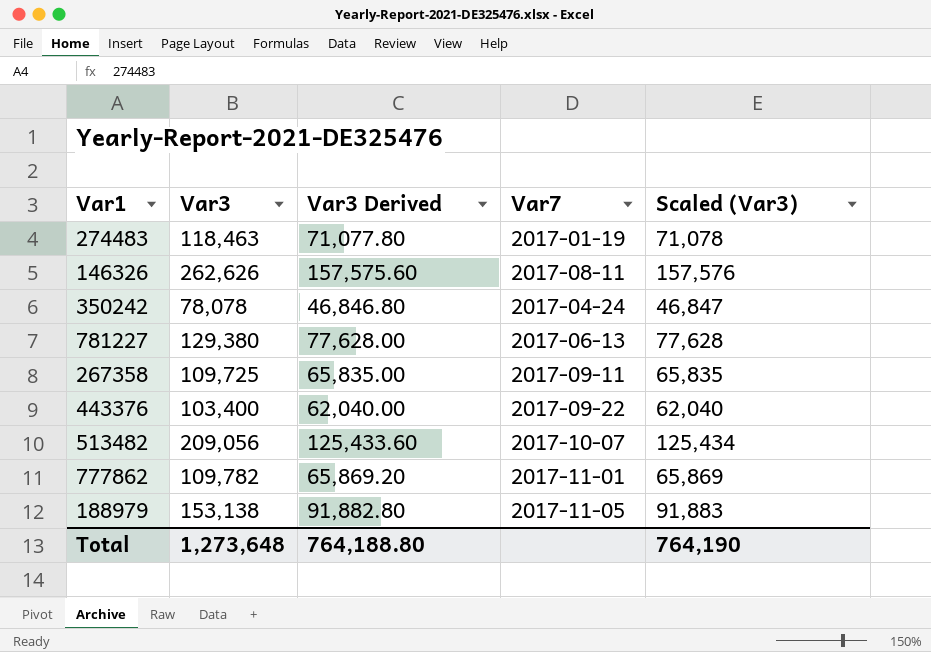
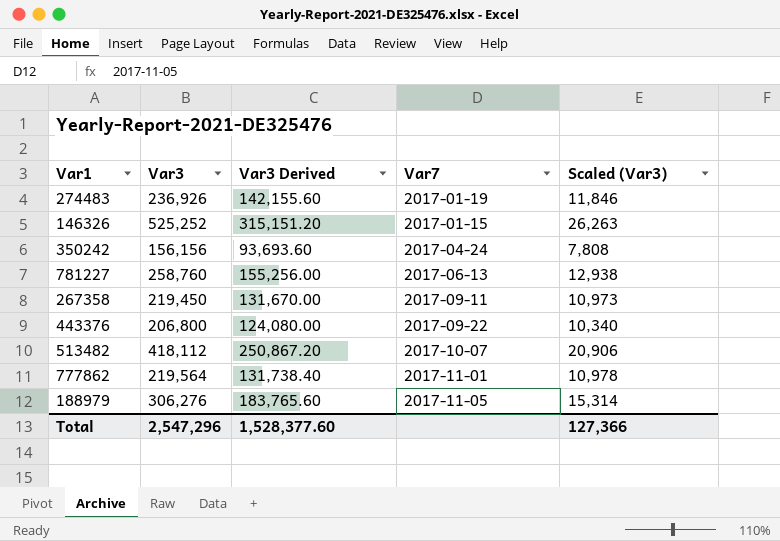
column Scaled (Var3) | formula: [Var3] * 0.6 -> [Var3] * 0.05
274483 | Var3: 118,463 -> 236,926
274483 | Var3 Derived: 71,077.80 -> 142,155.60
146326 | Var3: 262,626 -> 525,252
146326 | Var3 Derived: 157,575.60 -> 315,151.20
146326 | Var7: 2017-08-11 -> 2017-01-15
350242 | Var3: 78,078 -> 156,156
350242 | Var3 Derived: 46,846.80 -> 93,693.60
781227 | Var3: 129,380 -> 258,760
781227 | Var3 Derived: 77,628.00 -> 155,256.00
267358 | Var3: 109,725 -> 219,450
267358 | Var3 Derived: 65,835.00 -> 131,670.00
443376 | Var3: 103,400 -> 206,800
443376 | Var3 Derived: 62,040.00 -> 124,080.00
513482 | Var3: 209,056 -> 418,112
513482 | Var3 Derived: 125,433.60 -> 250,867.20
777862 | Var3: 109,782 -> 219,564
777862 | Var3 Derived: 65,869.20 -> 131,738.40
188979 | Var3: 153,138 -> 306,276
188979 | Var3 Derived: 91,882.80 -> 183,765.60
Total | Var3: 1,273,648 -> 2,547,296
Total | Var3 Derived: 764,188.80 -> 1,528,377.60
Total | Scaled (Var3): 764,190 -> 127,366

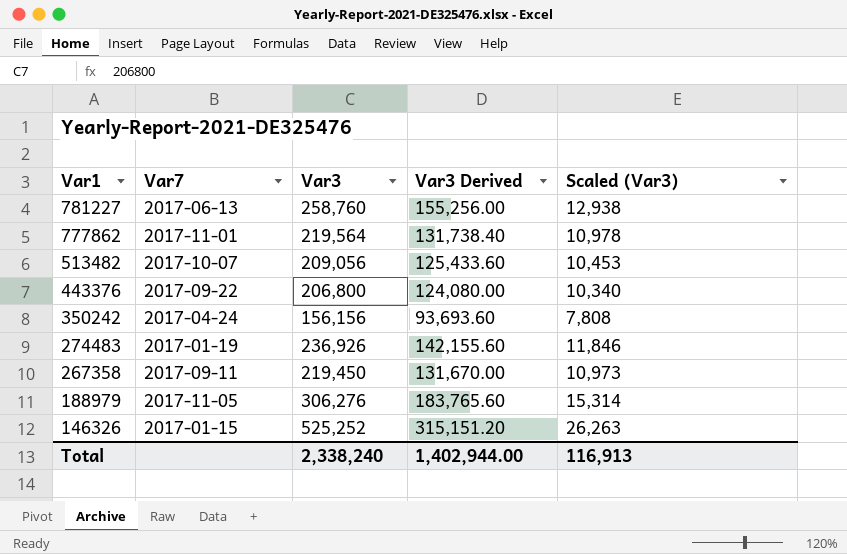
row order: none -> Var1 descending
column Var7 | position: 4 -> 2
513482 | Var3: 418,112 -> 209,056
513482 | Var3 Derived: 250,867.20 -> 125,433.60
513482 | Scaled (Var3): 20,906 -> 10,453
Total | Var3: 2,547,296 -> 2,338,240
Total | Var3 Derived: 1,528,377.60 -> 1,402,944.00
Total | Scaled (Var3): 127,366 -> 116,913

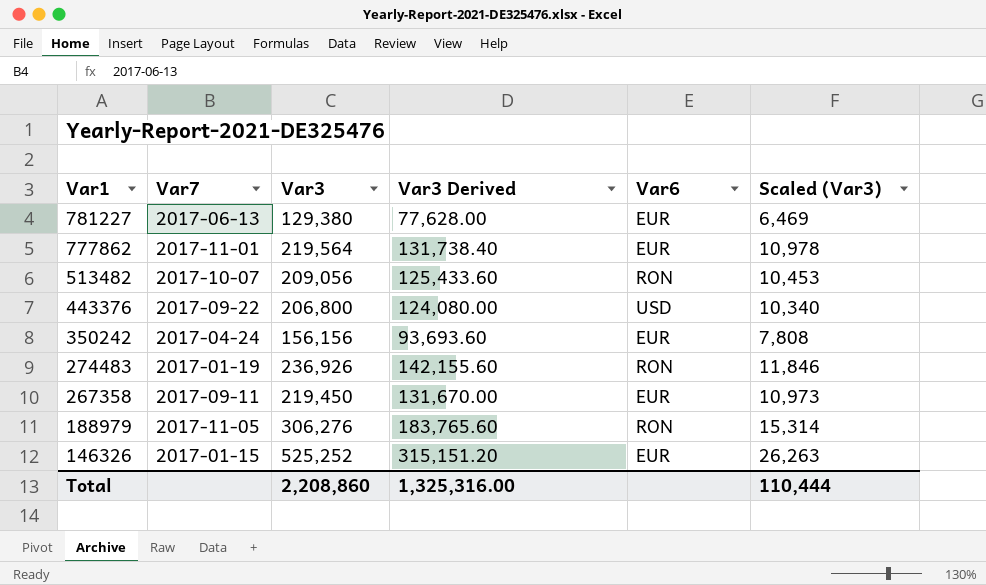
column Var6 | position: none -> 5
781227 | Var3: 258,760 -> 129,380
781227 | Var3 Derived: 155,256.00 -> 77,628.00
781227 | Scaled (Var3): 12,938 -> 6,469
Total | Var3: 2,338,240 -> 2,208,860
Total | Var3 Derived: 1,402,944.00 -> 1,325,316.00
Total | Scaled (Var3): 116,913 -> 110,444

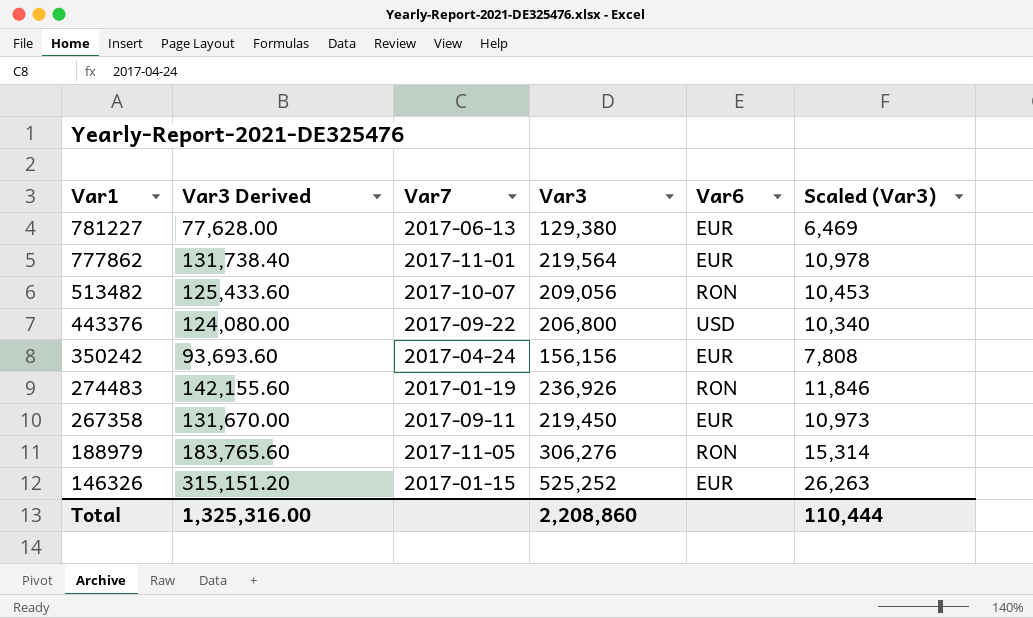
column Var3 Derived | position: 4 -> 2

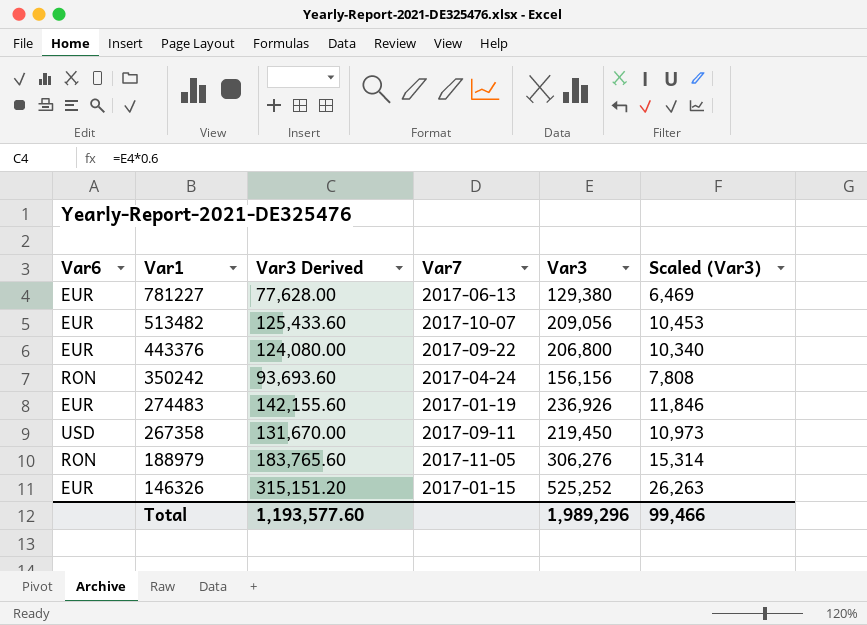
column Var6 | position: 5 -> 1
row 777862: 131,738.40 | 2017-11-01 | 219,564 | EUR | 10,978 -> none
513482 | Var6: RON -> EUR
443376 | Var6: USD -> EUR
350242 | Var6: EUR -> RON
274483 | Var6: RON -> EUR
267358 | Var6: EUR -> USD
Total | Var3 Derived: 1,325,316.00 -> 1,193,577.60
Total | Var3: 2,208,860 -> 1,989,296
Total | Scaled (Var3): 110,444 -> 99,466

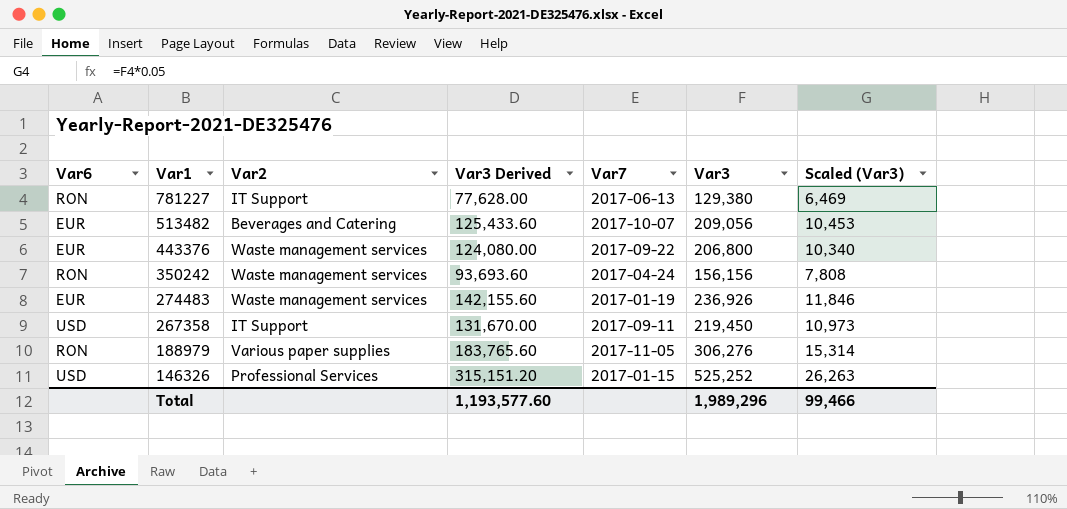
column Var2 | position: none -> 3
781227 | Var6: EUR -> RON
146326 | Var6: EUR -> USD

